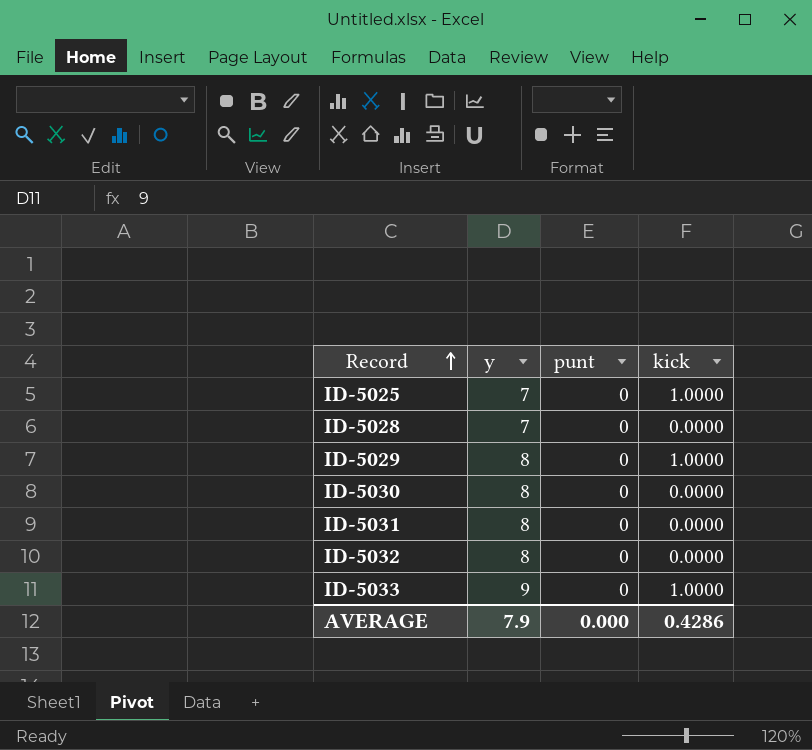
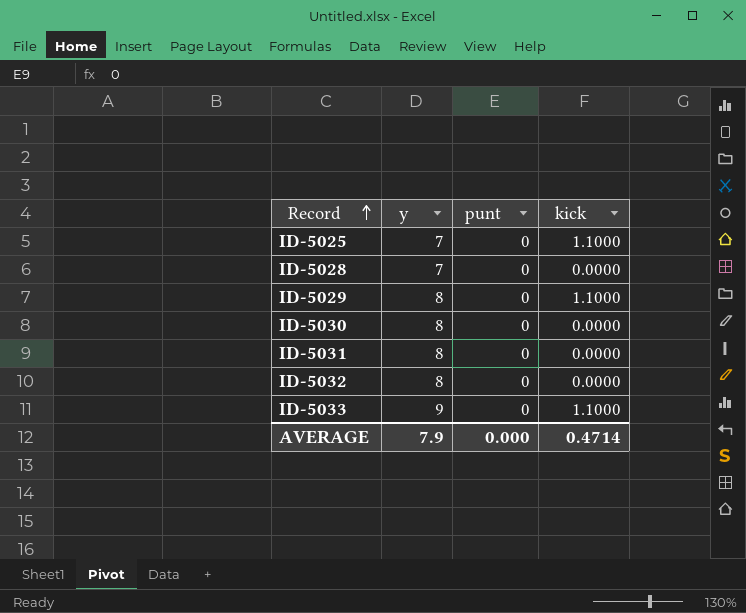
ID-5025 | kick: 1.0000 -> 1.1000
ID-5029 | kick: 1.0000 -> 1.1000
ID-5033 | kick: 1.0000 -> 1.1000
AVERAGE | kick: 0.4286 -> 0.4714

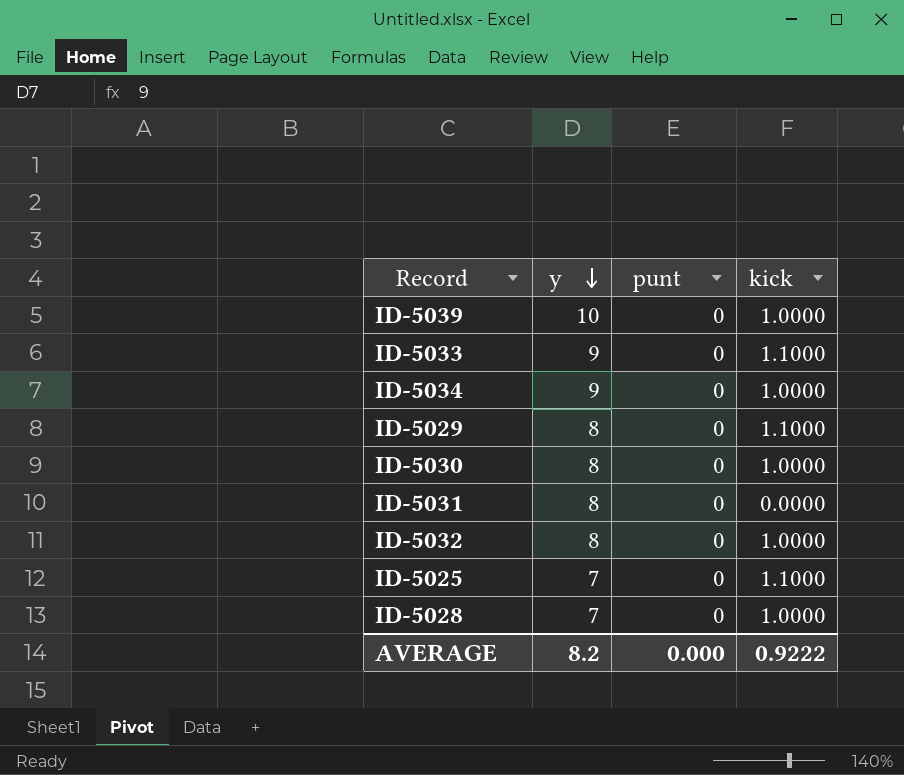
row order: Record ascending -> y descending
row ID-5039: none -> 10 | 0 | 1.0000
row ID-5034: none -> 9 | 0 | 1.0000
ID-5030 | kick: 0.0000 -> 1.0000
ID-5032 | kick: 0.0000 -> 1.0000
ID-5028 | kick: 0.0000 -> 1.0000
AVERAGE | y: 7.9 -> 8.2
AVERAGE | kick: 0.4714 -> 0.9222

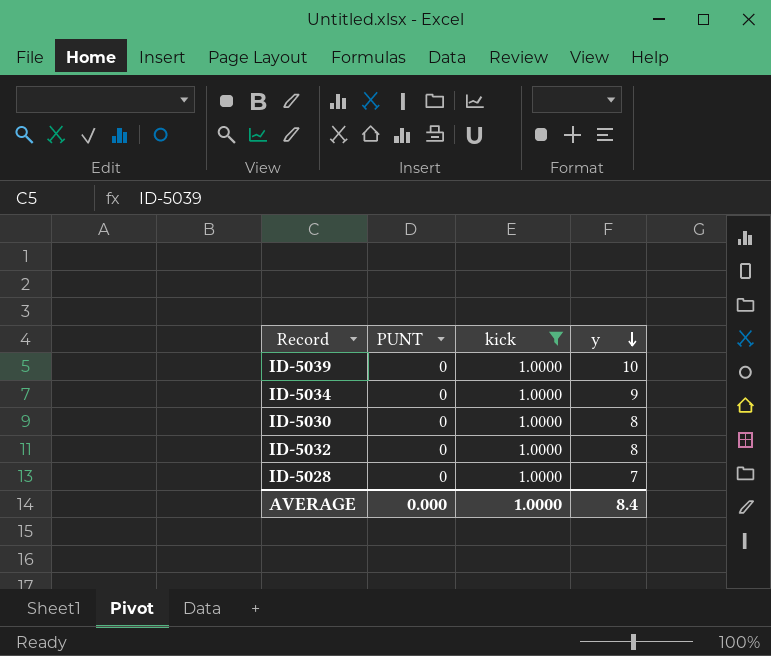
filter: none -> kick = 1.0000
column name: punt -> PUNT
column y | position: 2 -> 4
AVERAGE | kick: 0.9222 -> 1.0000
AVERAGE | y: 8.2 -> 8.4

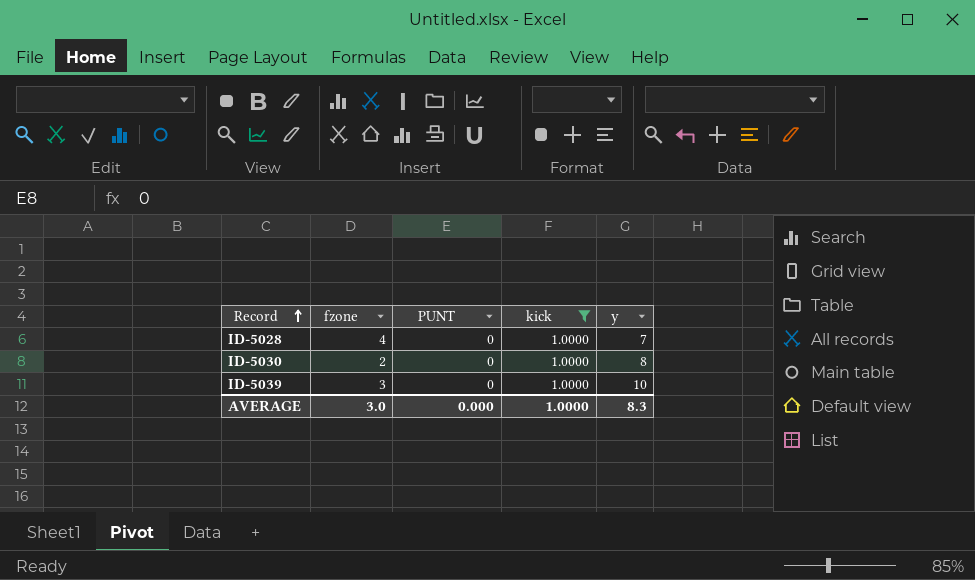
row order: y descending -> Record ascending
column fzone | position: none -> 2
row ID-5034: 0 | 1.0000 | 9 -> none
row ID-5032: 0 | 1.0000 | 8 -> none
AVERAGE | y: 8.4 -> 8.3

